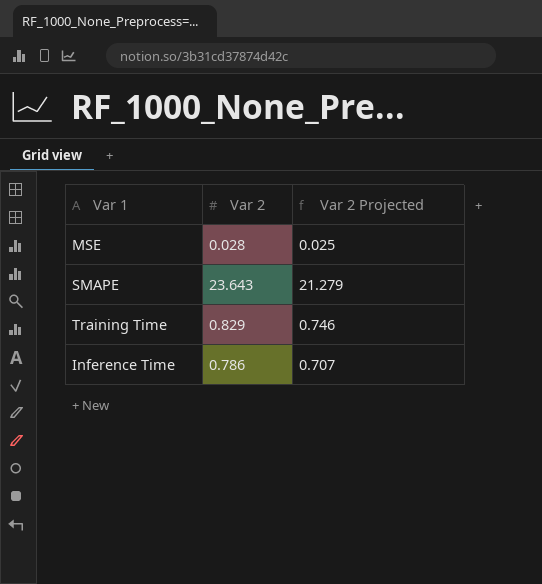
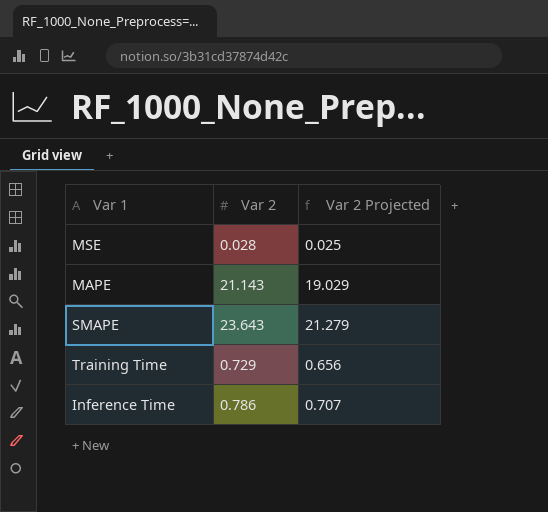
row MAPE: none -> 21.143 | 19.029
Training Time | Var 2: 0.829 -> 0.729
Training Time | Var 2 Projected: 0.746 -> 0.656

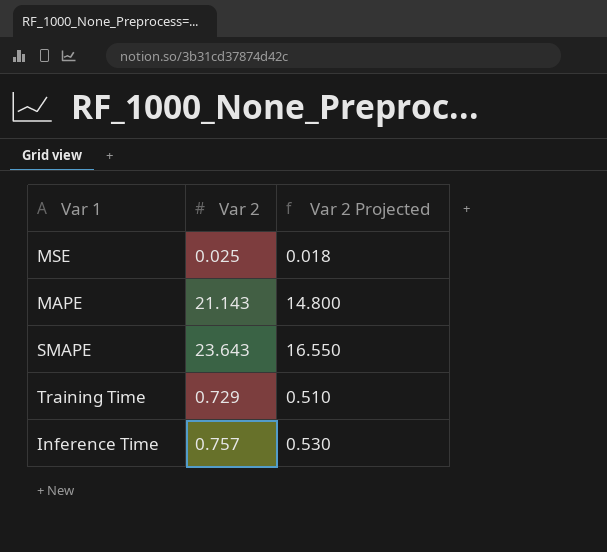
column Var 2 Projected | formula: [Var 2] * 0.9 -> [Var 2] * 0.7
MSE | Var 2: 0.028 -> 0.025
Inference Time | Var 2: 0.786 -> 0.757

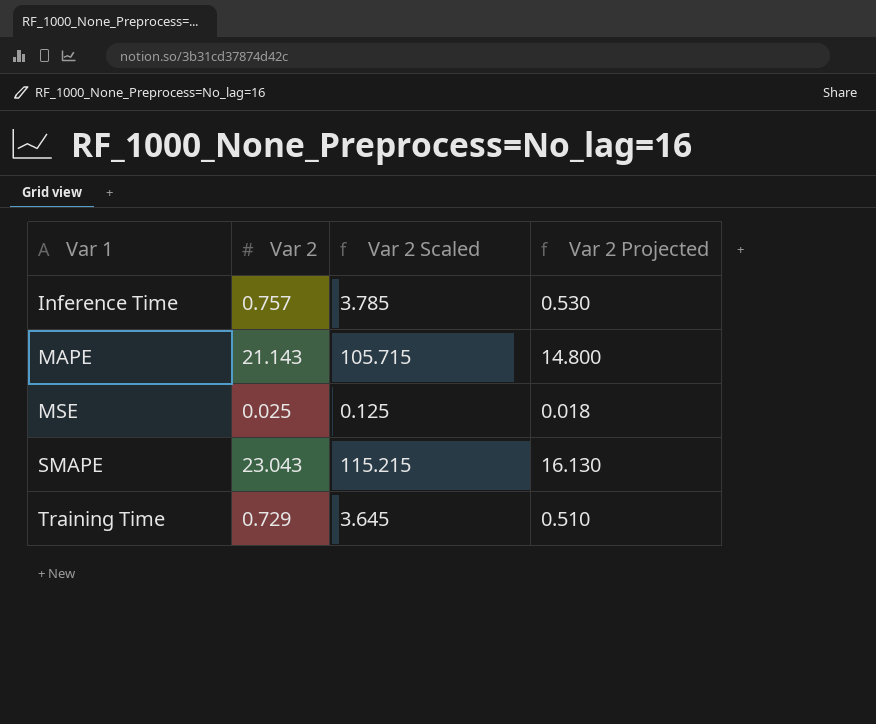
row order: none -> Var 1 ascending
column Var 2 Scaled | formula: none -> [Var 2] * 5
SMAPE | Var 2: 23.643 -> 23.043
SMAPE | Var 2 Projected: 16.550 -> 16.130

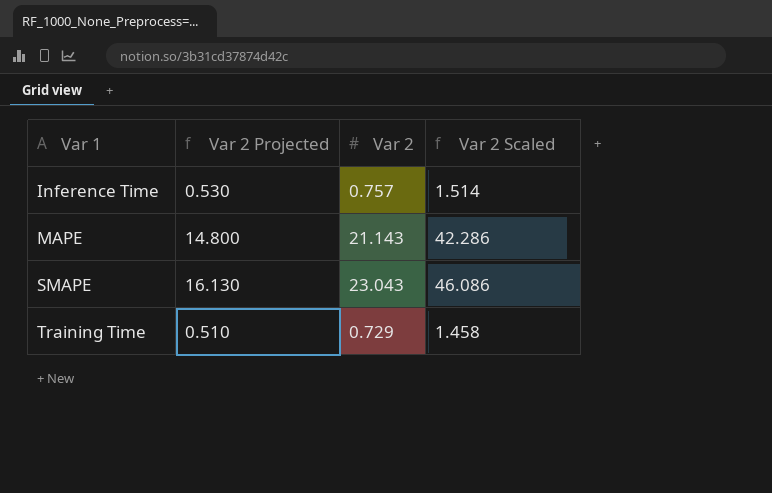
column Var 2 Projected | position: 4 -> 2
column Var 2 Scaled | formula: [Var 2] * 5 -> [Var 2] * 2
row MSE: 0.025 | 0.125 | 0.018 -> none

